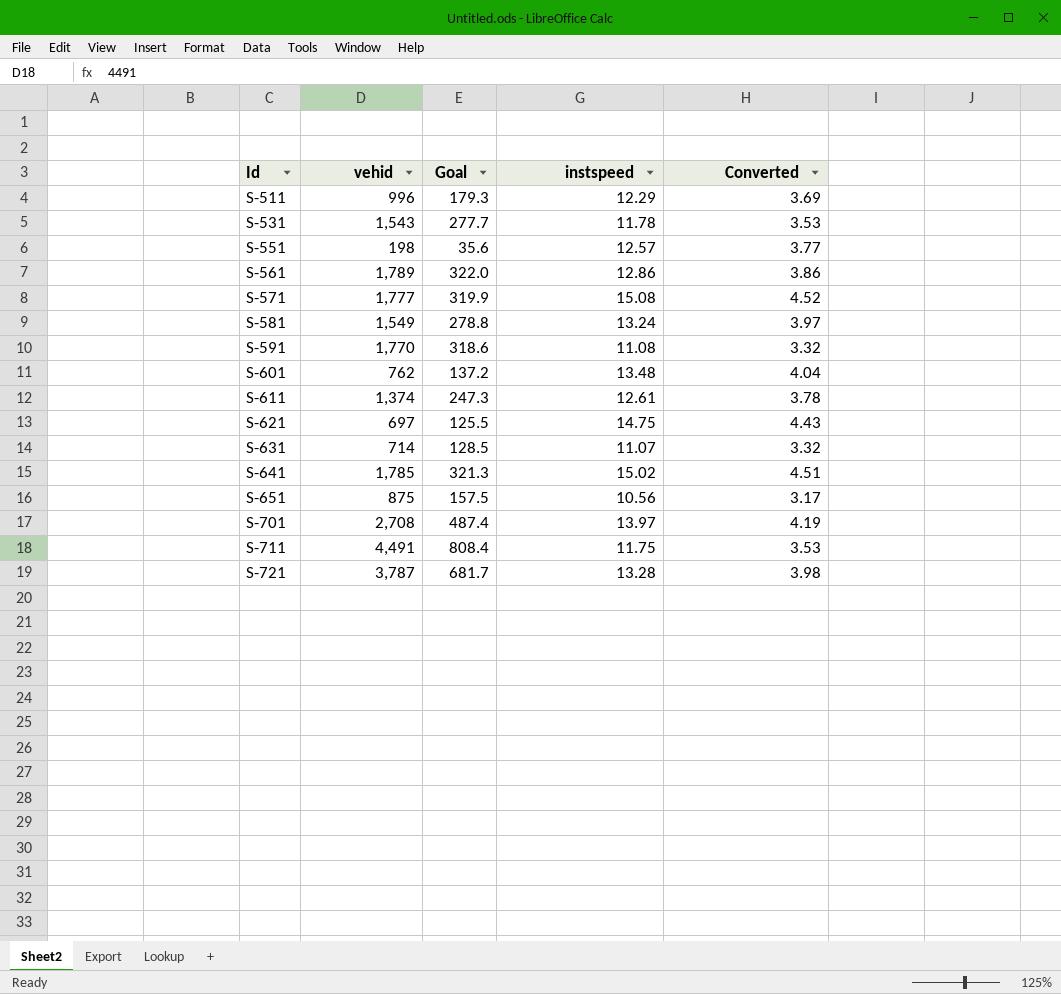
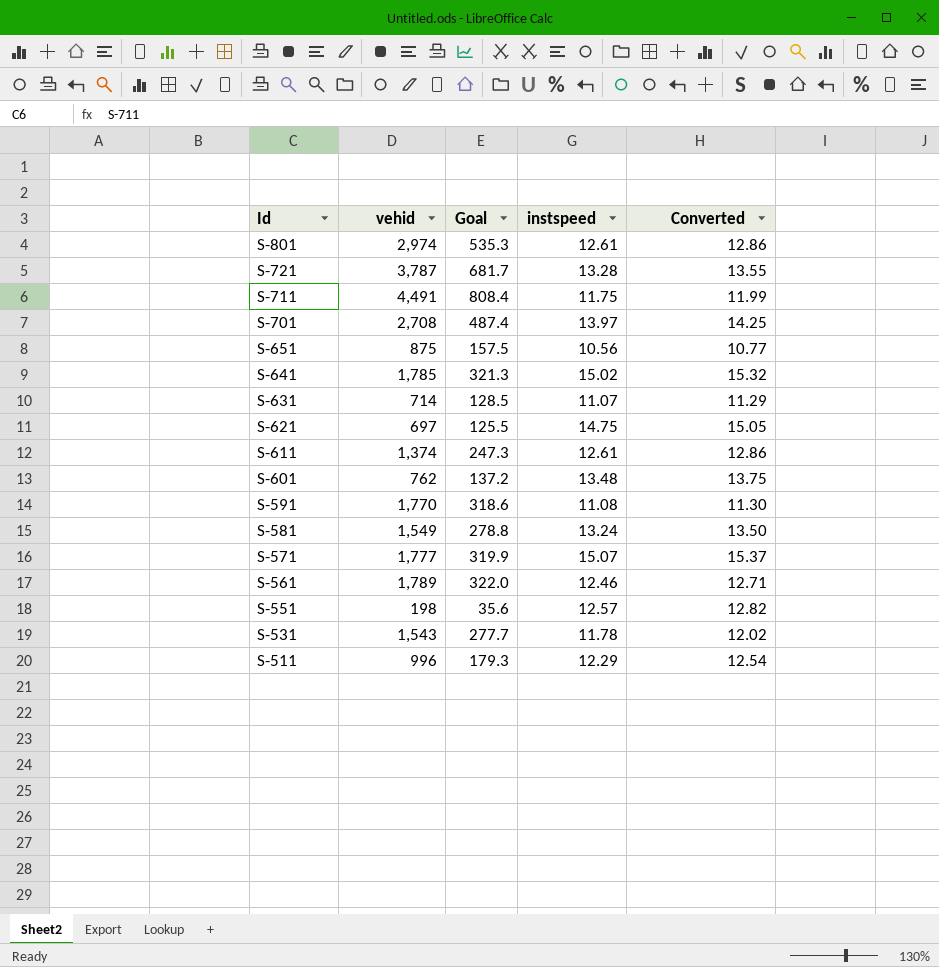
row order: Id ascending -> Id descending
column Converted | formula: [instspeed] * 0.3 -> [instspeed] * 1.02
row S-801: none -> 2,974 | 535.3 | 12.61 | 12.86
S-571 | instspeed: 15.08 -> 15.07
S-561 | instspeed: 12.86 -> 12.46

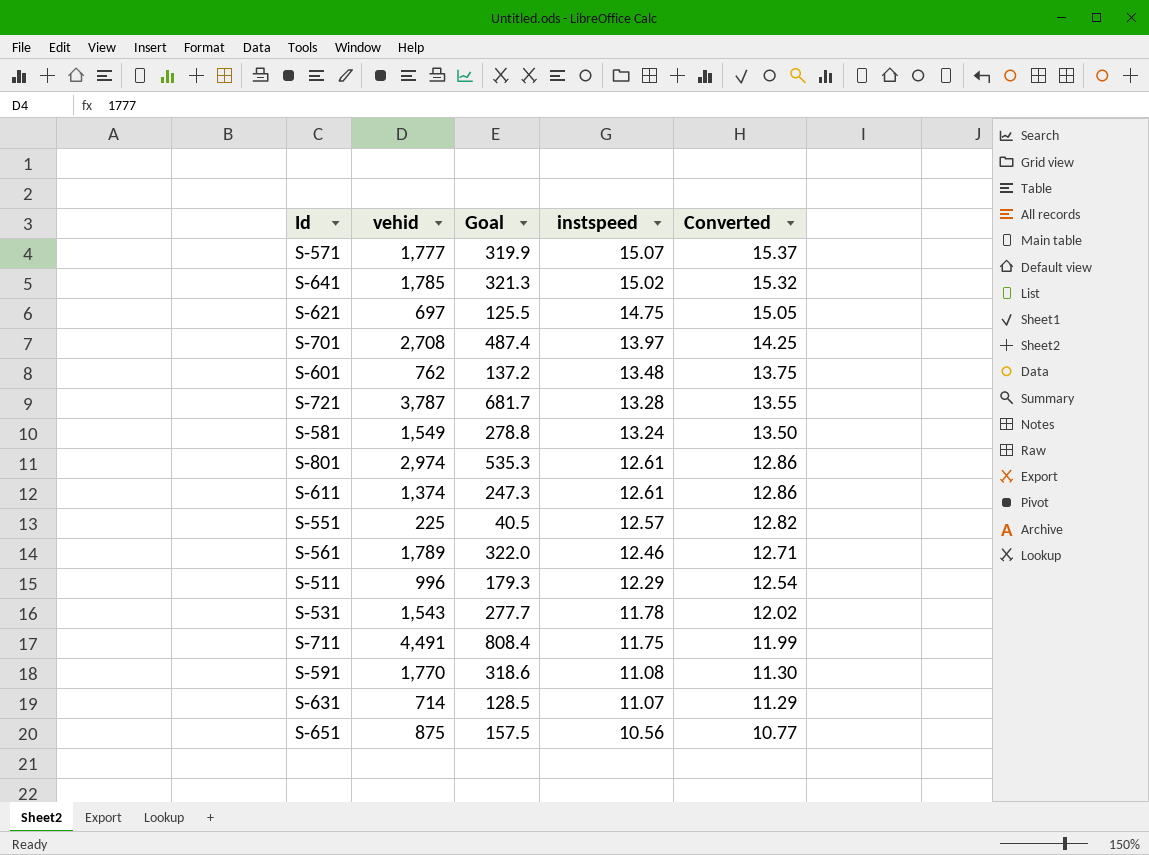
row order: Id descending -> instspeed descending
S-551 | vehid: 198 -> 225
S-551 | Goal: 35.6 -> 40.5

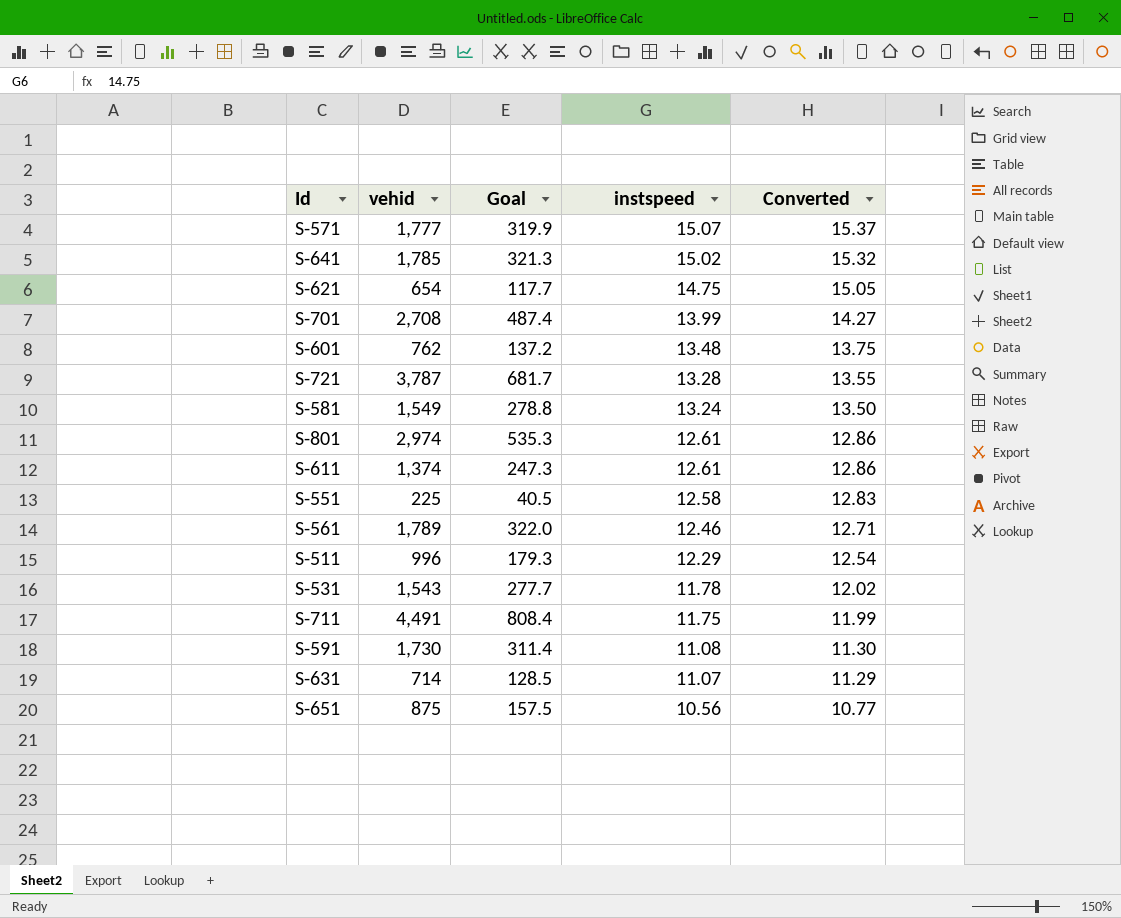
S-621 | vehid: 697 -> 654
S-621 | Goal: 125.5 -> 117.7
S-701 | instspeed: 13.97 -> 13.99
S-701 | Converted: 14.25 -> 14.27
S-551 | instspeed: 12.57 -> 12.58
S-551 | Converted: 12.82 -> 12.83
S-591 | vehid: 1,770 -> 1,730
S-591 | Goal: 318.6 -> 311.4

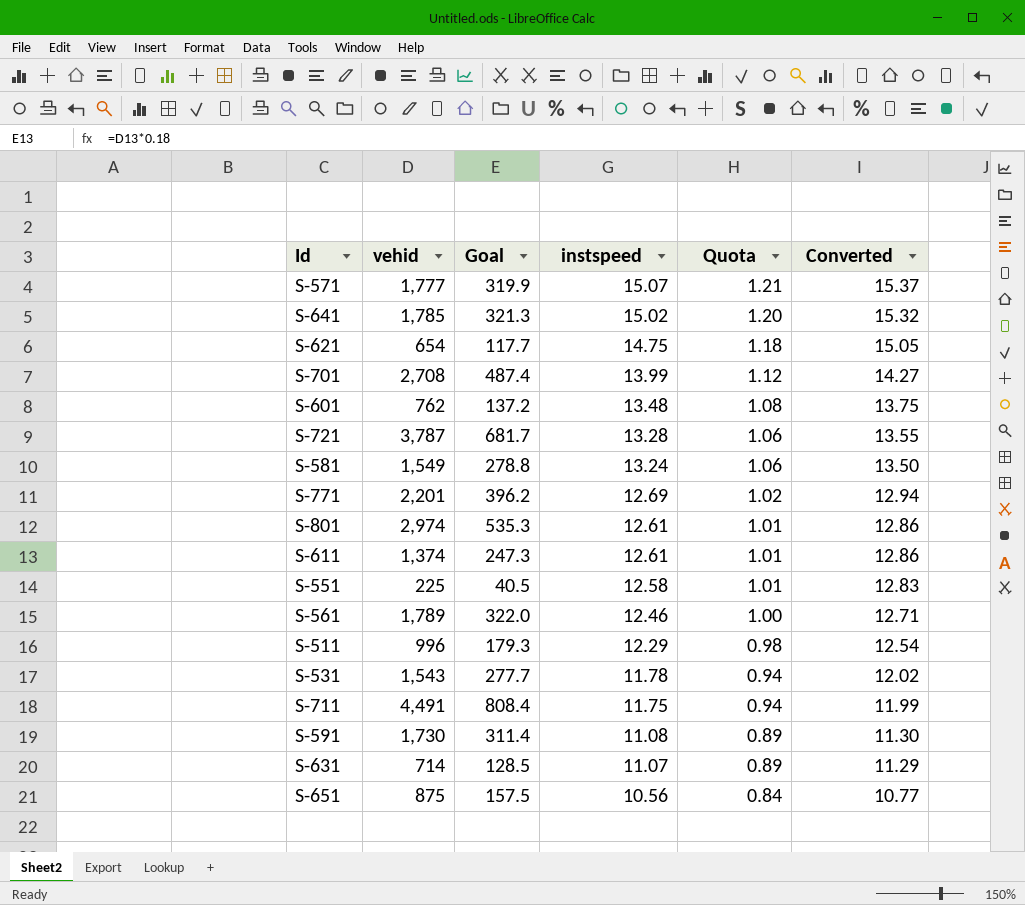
column Quota | formula: none -> [instspeed] * 0.08
row S-771: none -> 2,201 | 396.2 | 12.69 | 1.02 | 12.94

